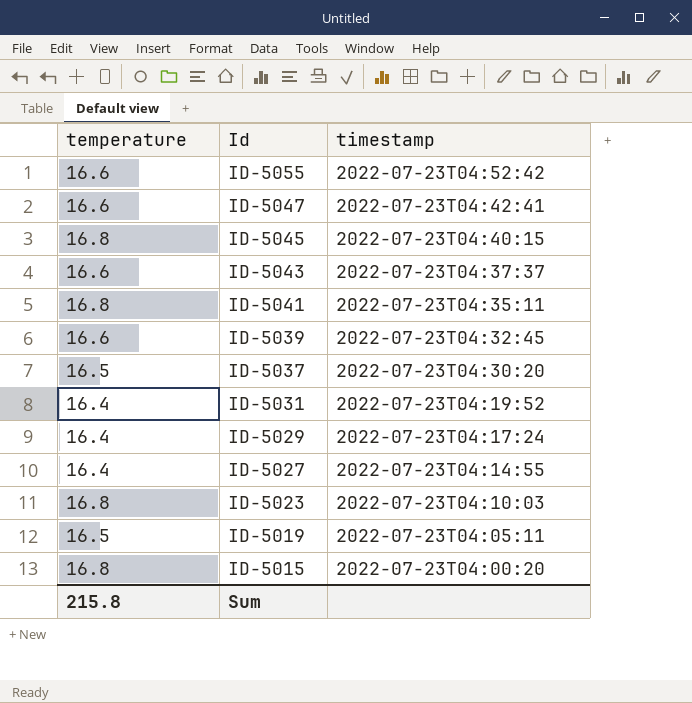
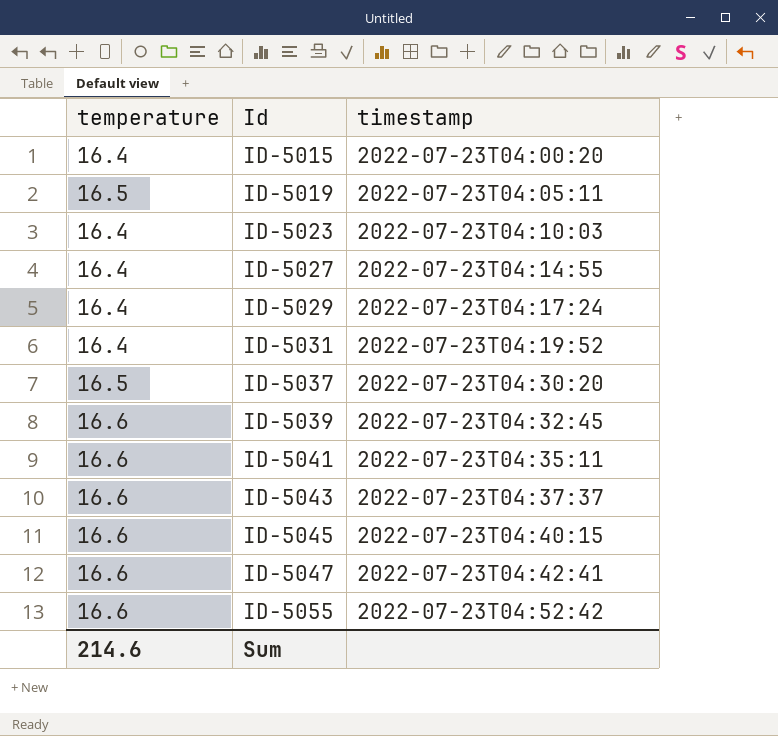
row order: Id descending -> Id ascending
ID-5015 | temperature: 16.8 -> 16.4
ID-5023 | temperature: 16.8 -> 16.4
ID-5041 | temperature: 16.8 -> 16.6
ID-5045 | temperature: 16.8 -> 16.6
Sum | temperature: 215.8 -> 214.6

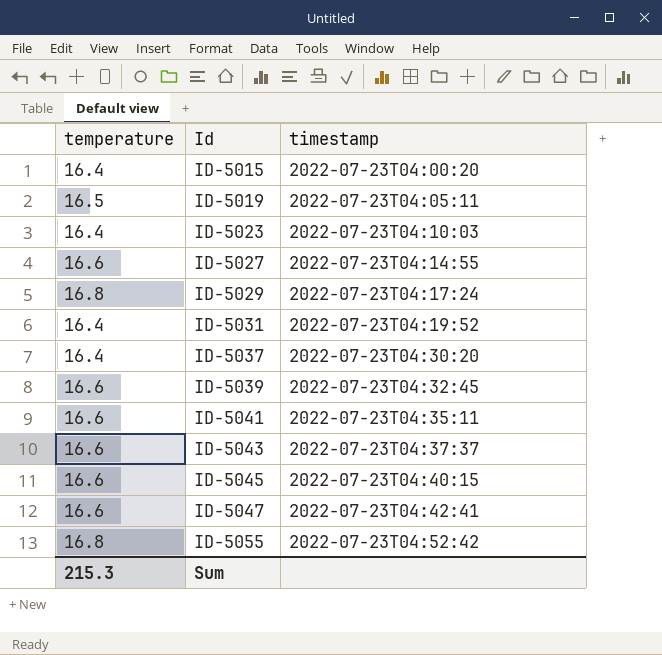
ID-5027 | temperature: 16.4 -> 16.6
ID-5029 | temperature: 16.4 -> 16.8
ID-5037 | temperature: 16.5 -> 16.4
ID-5055 | temperature: 16.6 -> 16.8
Sum | temperature: 214.6 -> 215.3

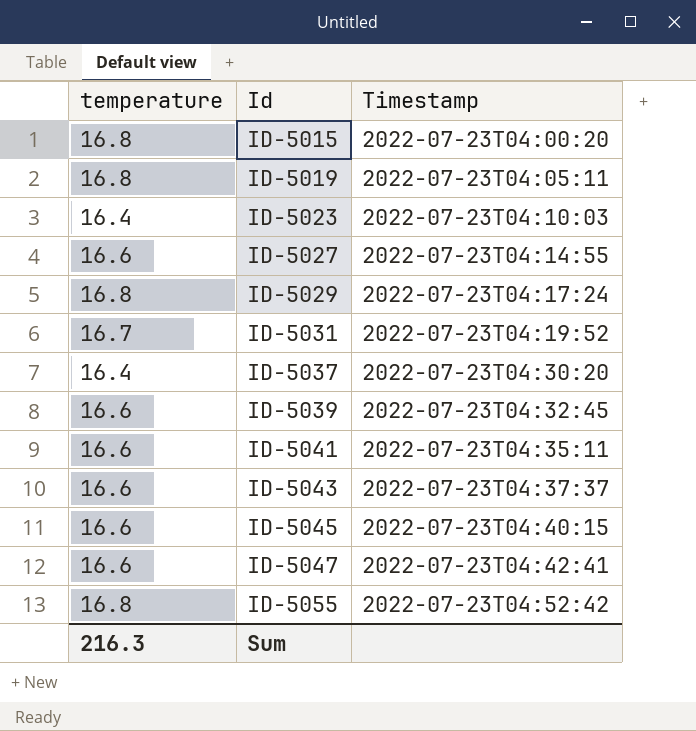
column name: timestamp -> Timestamp
ID-5015 | temperature: 16.4 -> 16.8
ID-5019 | temperature: 16.5 -> 16.8
ID-5031 | temperature: 16.4 -> 16.7
Sum | temperature: 215.3 -> 216.3

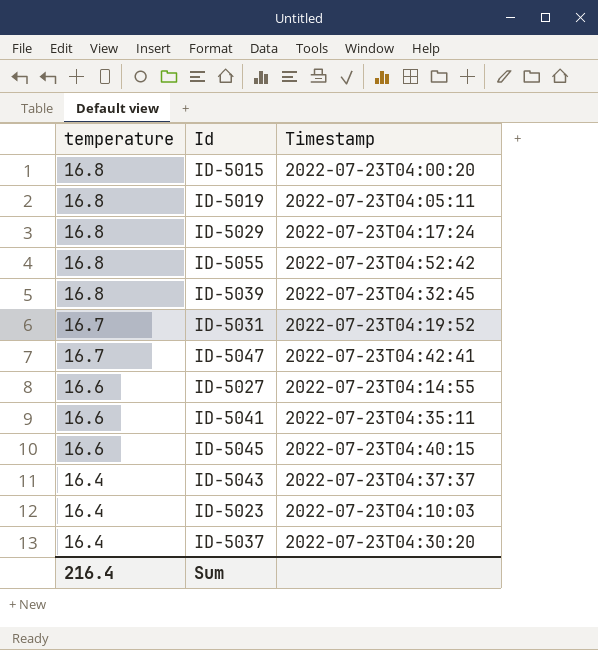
row order: Id ascending -> temperature descending
ID-5039 | temperature: 16.6 -> 16.8
ID-5047 | temperature: 16.6 -> 16.7
ID-5043 | temperature: 16.6 -> 16.4
Sum | temperature: 216.3 -> 216.4

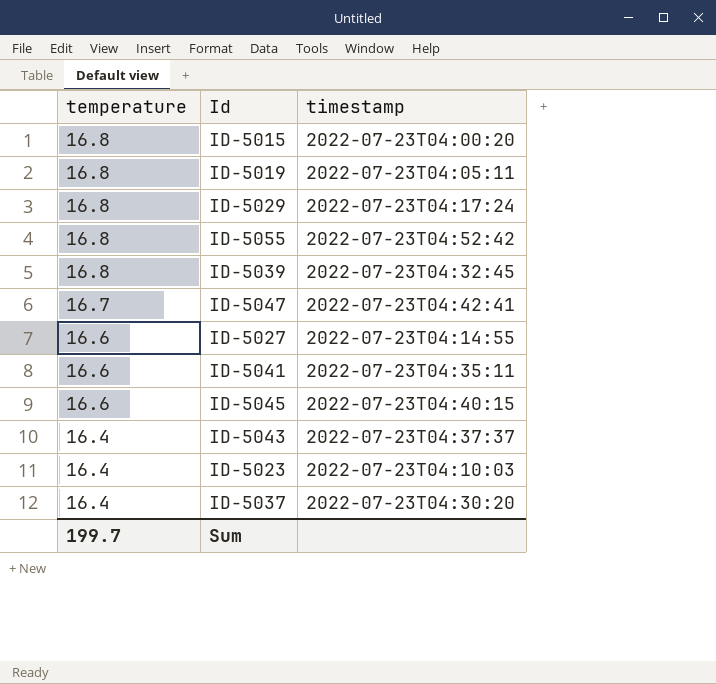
column name: Timestamp -> timestamp
row ID-5031: 16.7 | 2022-07-23T04:19:52 -> none
Sum | temperature: 216.4 -> 199.7

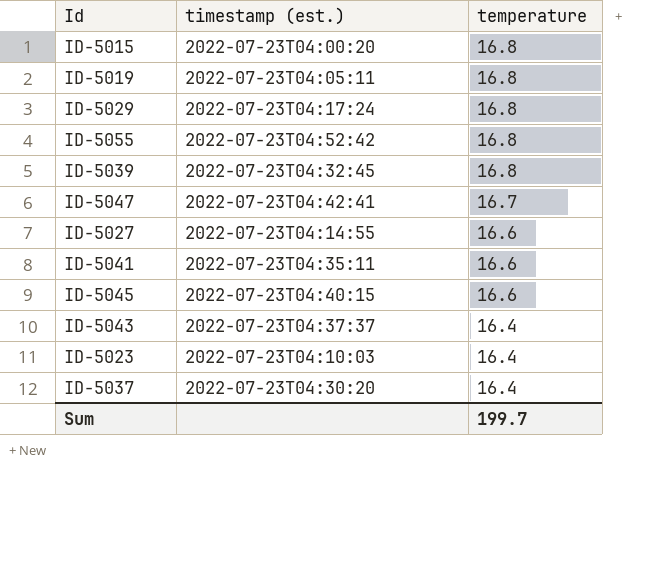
column name: timestamp -> timestamp (est.)
column temperature | position: 1 -> 3

